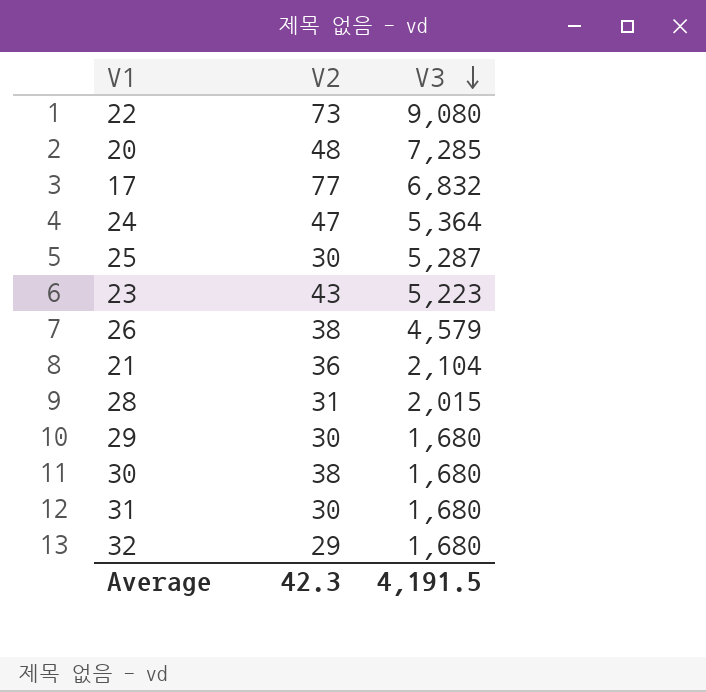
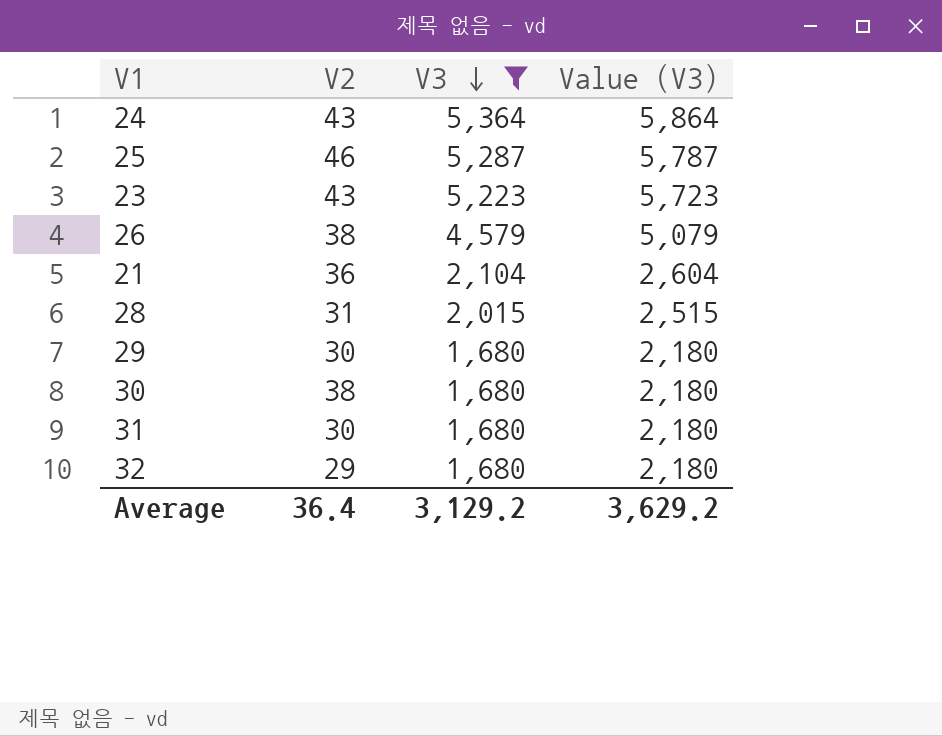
filter: none -> V3 <= 5,364
column Value (V3) | formula: none -> [V3] + 500
24 | V2: 47 -> 43
25 | V2: 30 -> 46
Average | V2: 42.3 -> 36.4
Average | V3: 4,191.5 -> 3,129.2

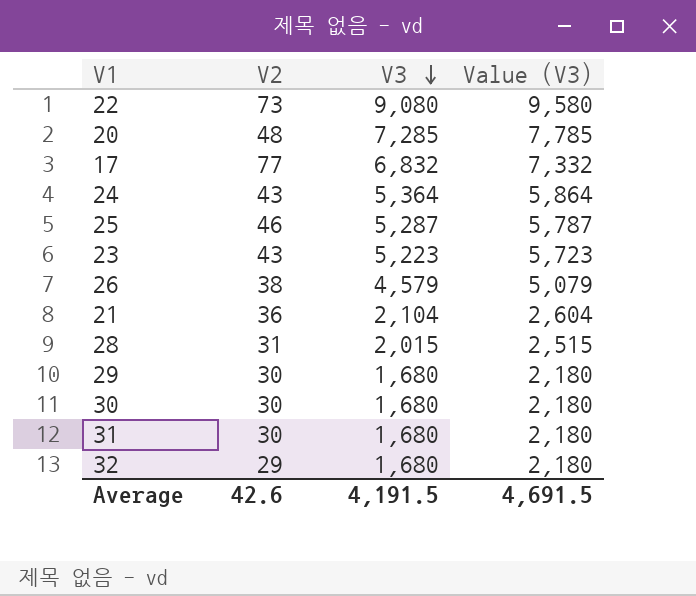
filter: V3 <= 5,364 -> none
30 | V2: 38 -> 30
Average | V2: 36.4 -> 42.6
Average | V3: 3,129.2 -> 4,191.5
Average | Value (V3): 3,629.2 -> 4,691.5

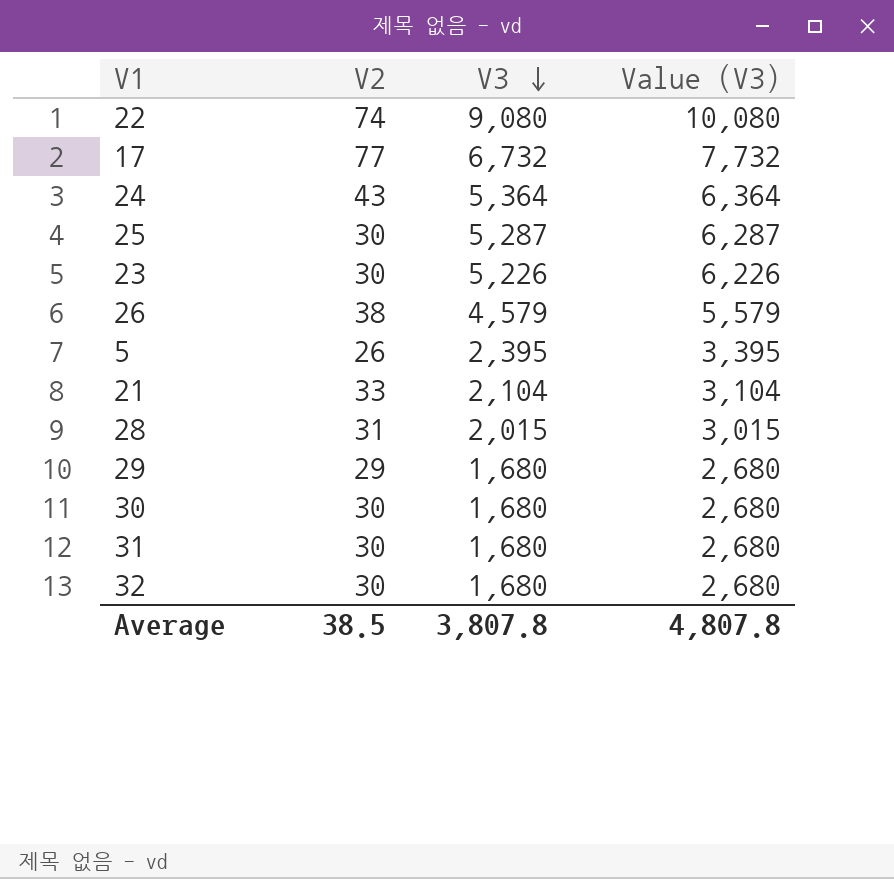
column Value (V3) | formula: [V3] + 500 -> [V3] + 1000
row 20: 48 | 7,285 | 7,785 -> none
22 | V2: 73 -> 74
17 | V3: 6,832 -> 6,732
25 | V2: 46 -> 30
23 | V2: 43 -> 30
23 | V3: 5,223 -> 5,226
row 5: none -> 26 | 2,395 | 3,395
21 | V2: 36 -> 33
29 | V2: 30 -> 29
32 | V2: 29 -> 30
Average | V2: 42.6 -> 38.5
Average | V3: 4,191.5 -> 3,807.8
Average | Value (V3): 4,691.5 -> 4,807.8

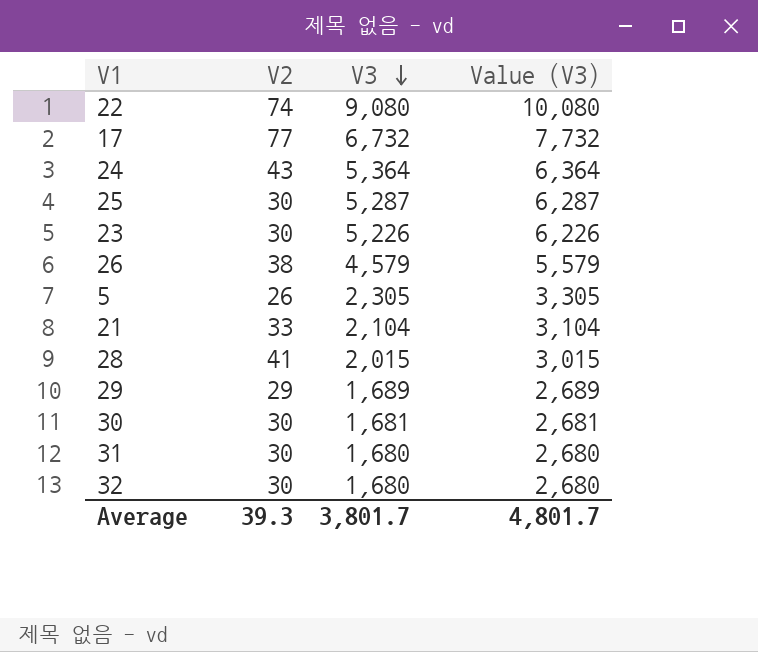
5 | V3: 2,395 -> 2,305
5 | Value (V3): 3,395 -> 3,305
28 | V2: 31 -> 41
29 | V3: 1,680 -> 1,689
29 | Value (V3): 2,680 -> 2,689
30 | V3: 1,680 -> 1,681
30 | Value (V3): 2,680 -> 2,681
Average | V2: 38.5 -> 39.3
Average | V3: 3,807.8 -> 3,801.7
Average | Value (V3): 4,807.8 -> 4,801.7

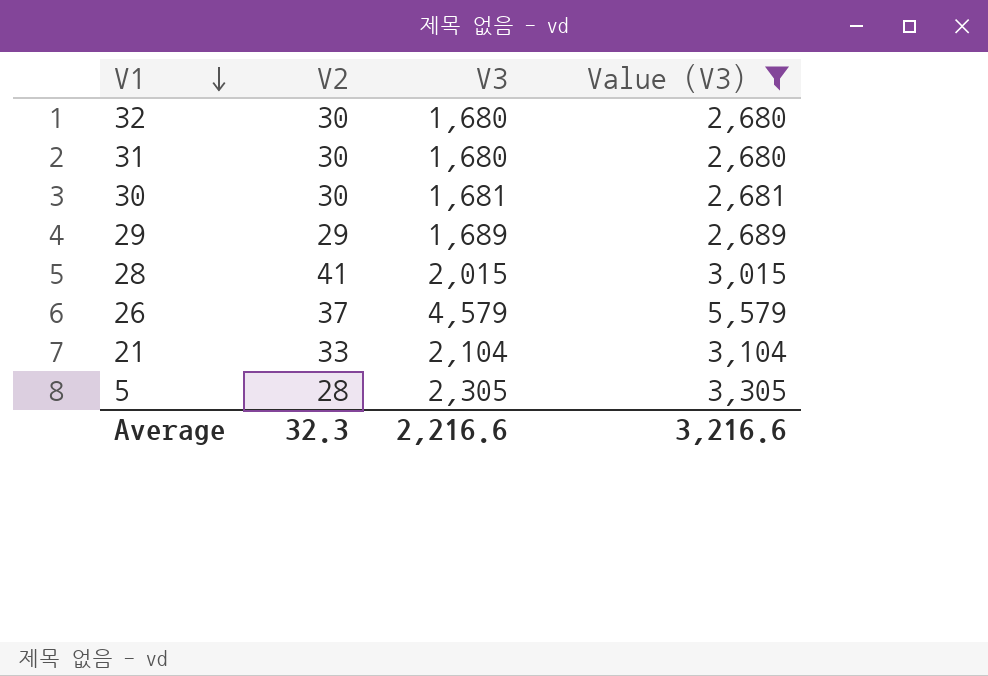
filter: none -> Value (V3) <= 5,579
row order: V3 descending -> V1 descending
26 | V2: 38 -> 37
5 | V2: 26 -> 28
Average | V2: 39.3 -> 32.3
Average | V3: 3,801.7 -> 2,216.6
Average | Value (V3): 4,801.7 -> 3,216.6

